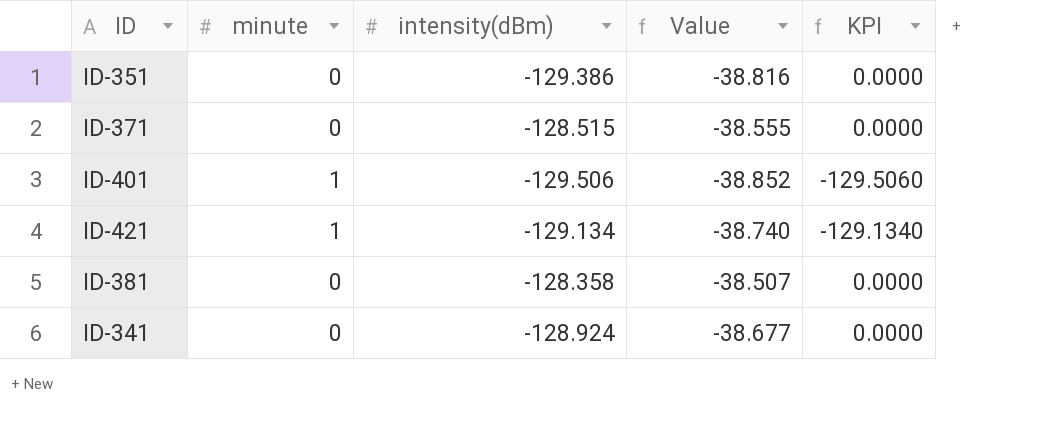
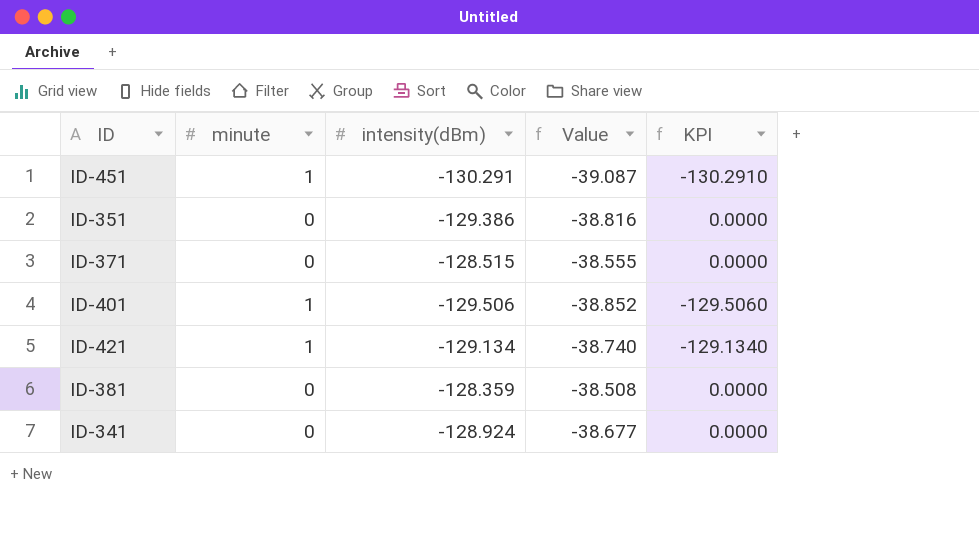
row ID-451: none -> 1 | -130.291 | -39.087 | -130.2910
ID-381 | intensity(dBm): -128.358 -> -128.359
ID-381 | Value: -38.507 -> -38.508

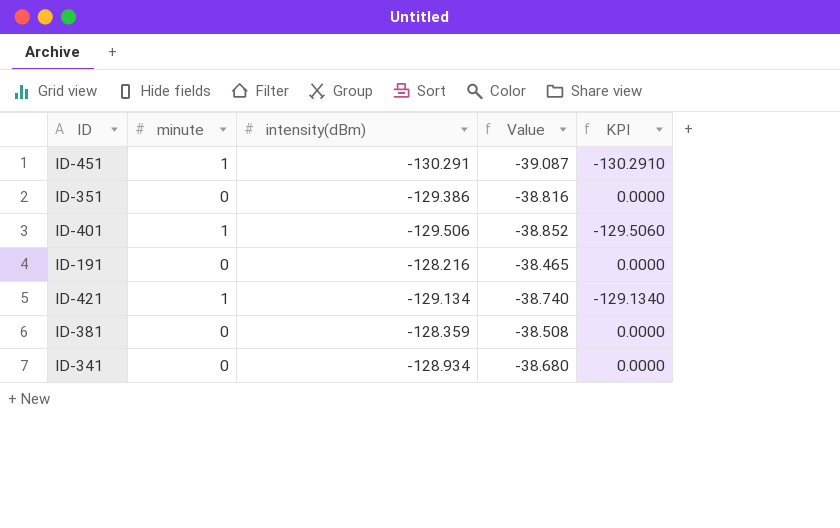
row ID-371: 0 | -128.515 | -38.555 | 0.0000 -> none
row ID-191: none -> 0 | -128.216 | -38.465 | 0.0000
ID-341 | intensity(dBm): -128.924 -> -128.934
ID-341 | Value: -38.677 -> -38.680

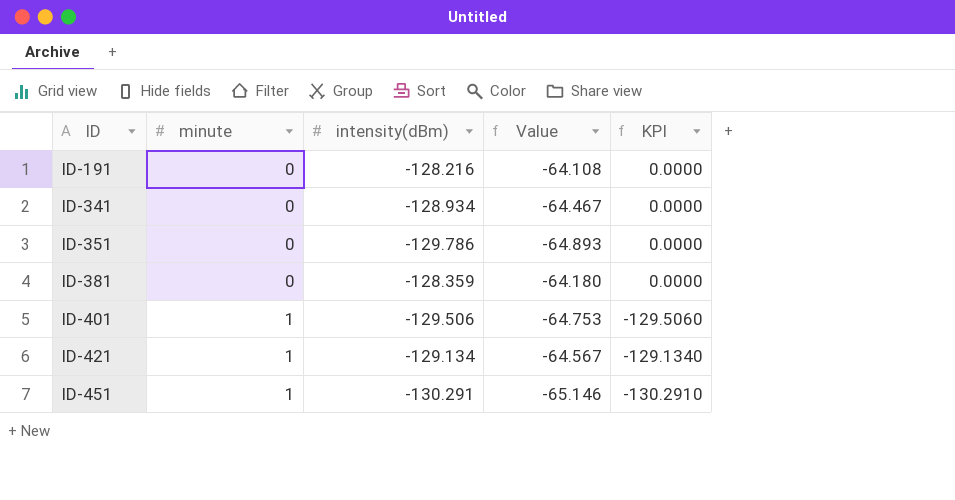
row order: none -> ID ascending
column Value | formula: [intensity(dBm)] * 0.3 -> [intensity(dBm)] * 0.5
ID-351 | intensity(dBm): -129.386 -> -129.786

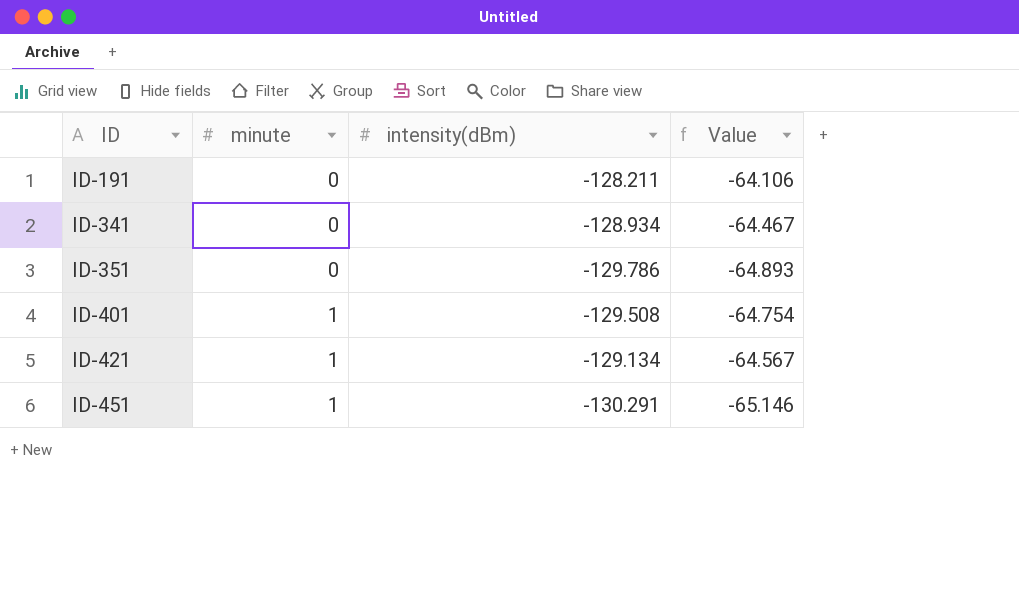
column KPI | formula: [minute] * [intensity(dBm)] -> none
row ID-381: 0 | -128.359 | -64.180 | 0.0000 -> none
ID-191 | intensity(dBm): -128.216 -> -128.211
ID-191 | Value: -64.108 -> -64.106
ID-401 | intensity(dBm): -129.506 -> -129.508
ID-401 | Value: -64.753 -> -64.754

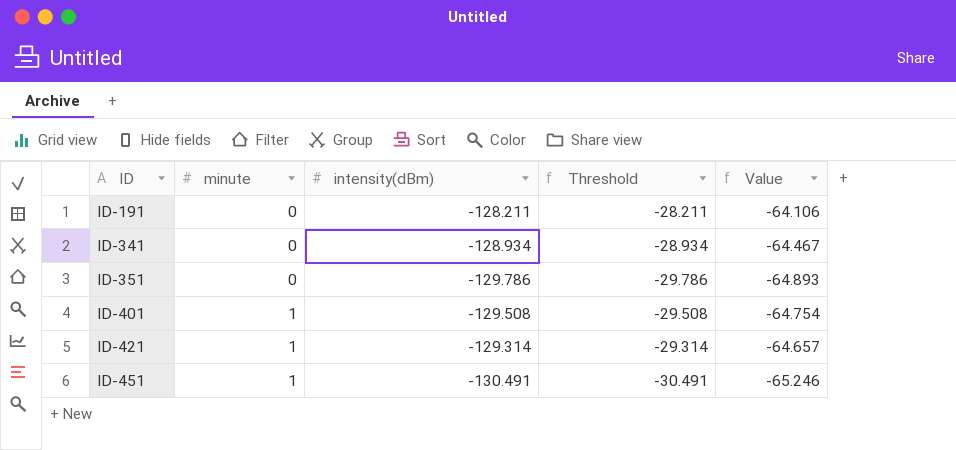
column Threshold | formula: none -> [intensity(dBm)] + 100
ID-421 | intensity(dBm): -129.134 -> -129.314
ID-421 | Value: -64.567 -> -64.657
ID-451 | intensity(dBm): -130.291 -> -130.491
ID-451 | Value: -65.146 -> -65.246

